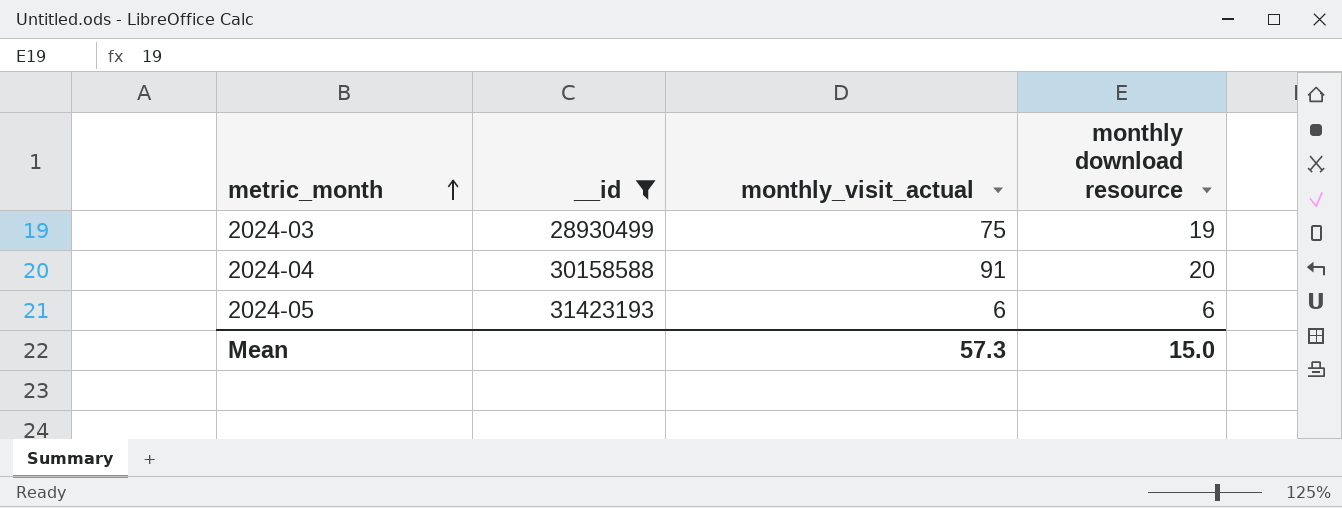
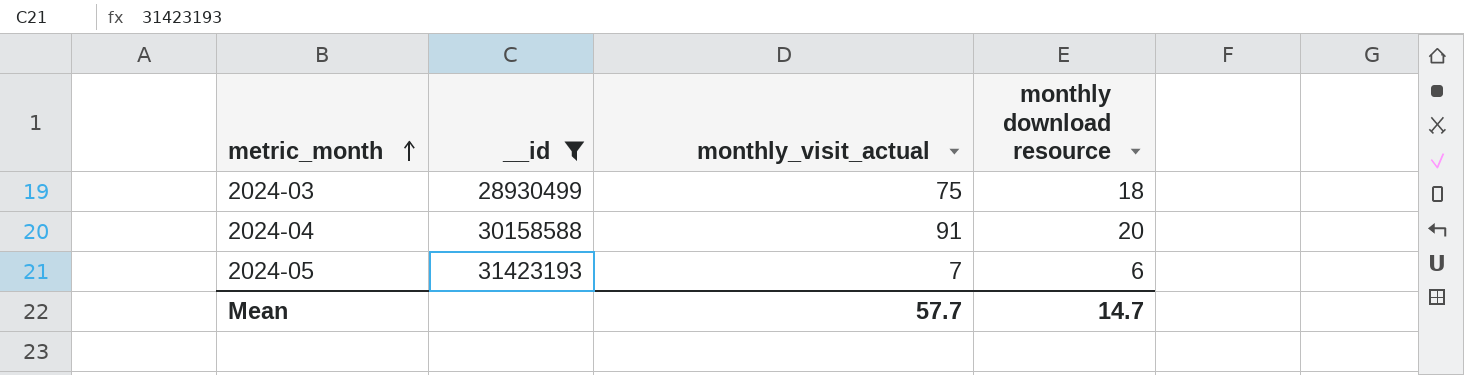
2024-03 | monthly download resource: 19 -> 18
2024-05 | monthly_visit_actual: 6 -> 7
Mean | monthly_visit_actual: 57.3 -> 57.7
Mean | monthly download resource: 15.0 -> 14.7

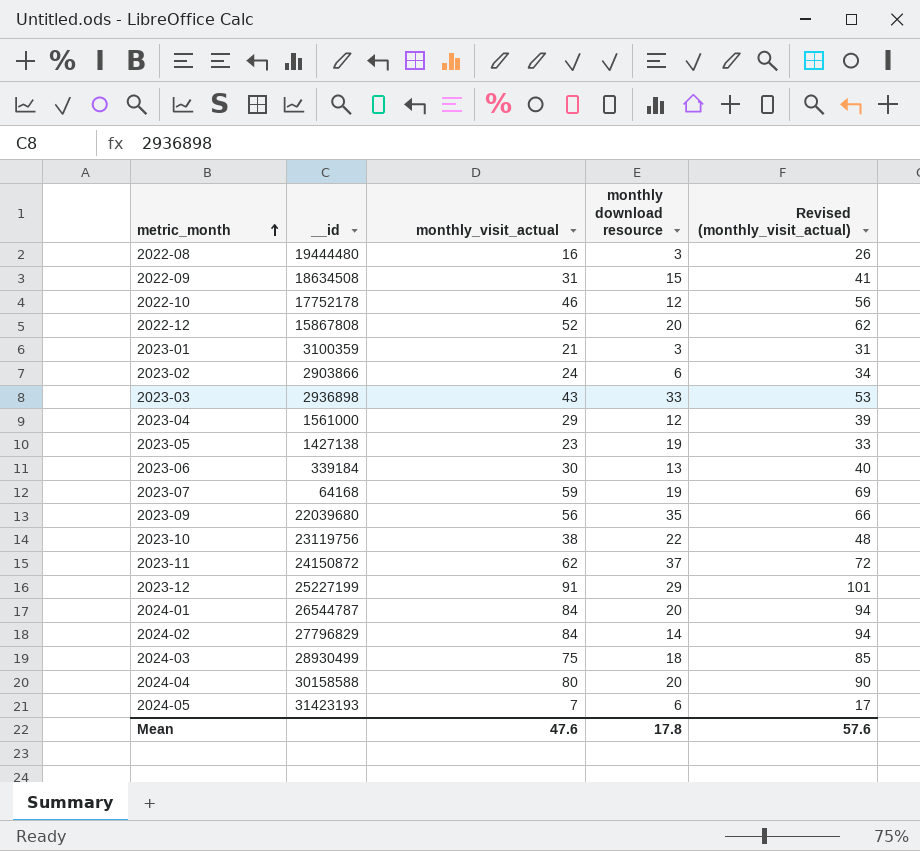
filter: __id >= 28930499 -> none
column Revised (monthly_visit_actual) | formula: none -> [monthly_visit_actual] + 10
2024-04 | monthly_visit_actual: 91 -> 80
Mean | monthly_visit_actual: 57.7 -> 47.6
Mean | monthly download resource: 14.7 -> 17.8

